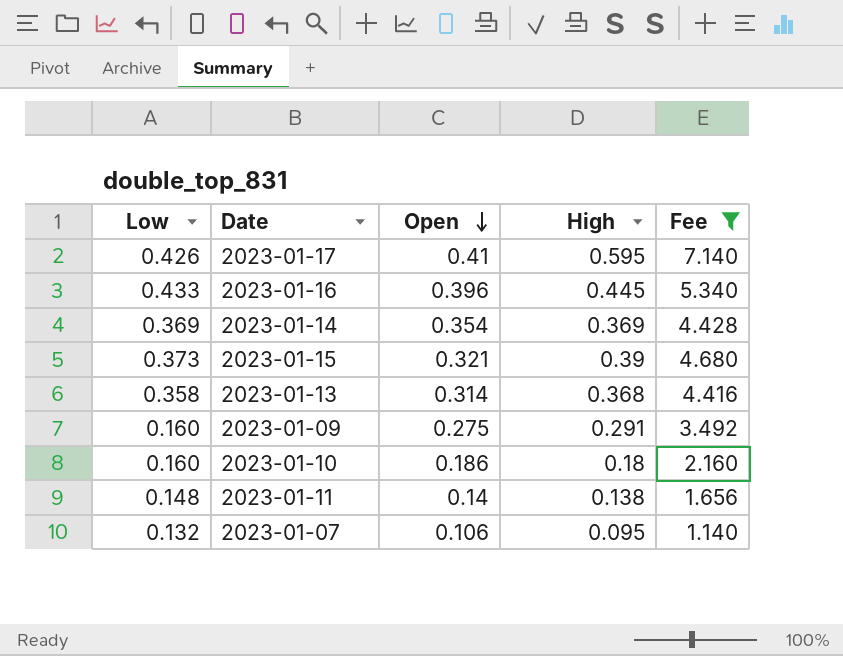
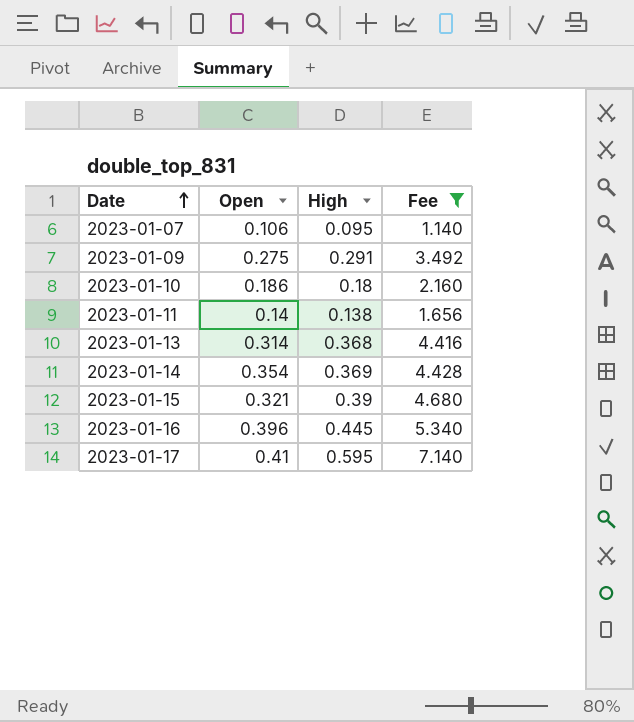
row order: Open descending -> Date ascending
column Low | position: 1 -> none

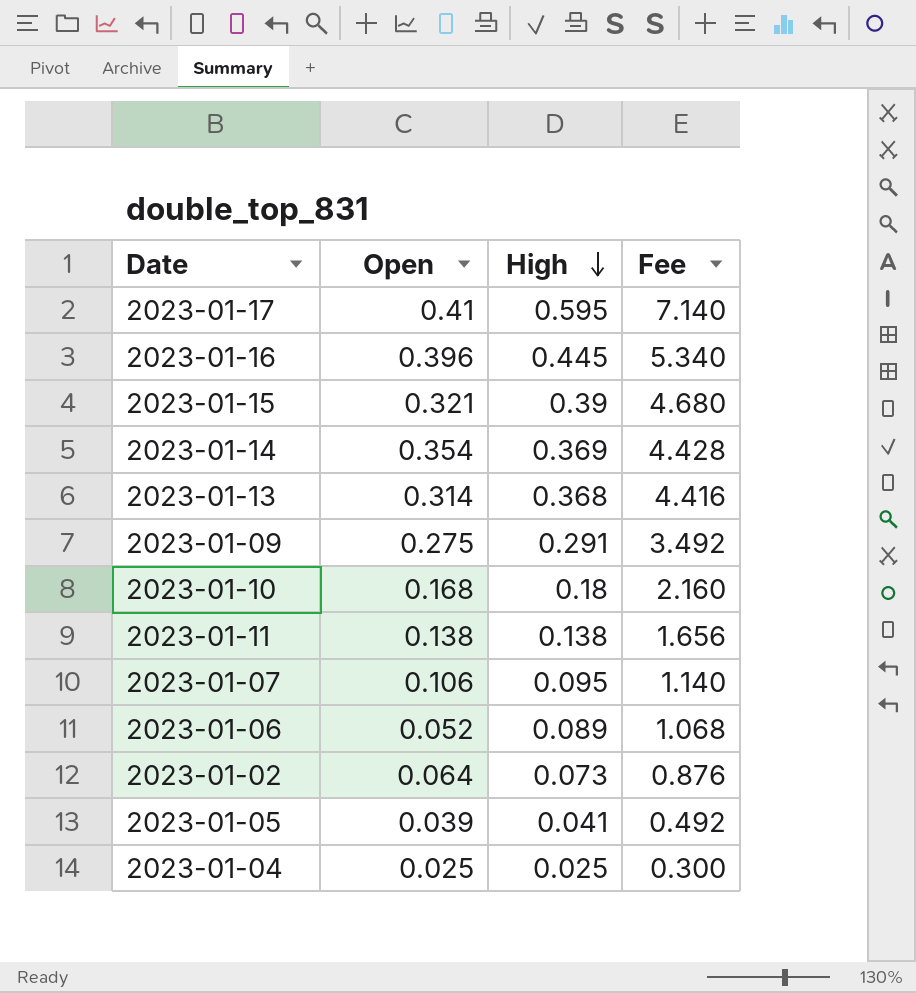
filter: Fee >= 1.140 -> none
row order: Date ascending -> High descending
2023-01-10 | Open: 0.186 -> 0.168
2023-01-11 | Open: 0.14 -> 0.138

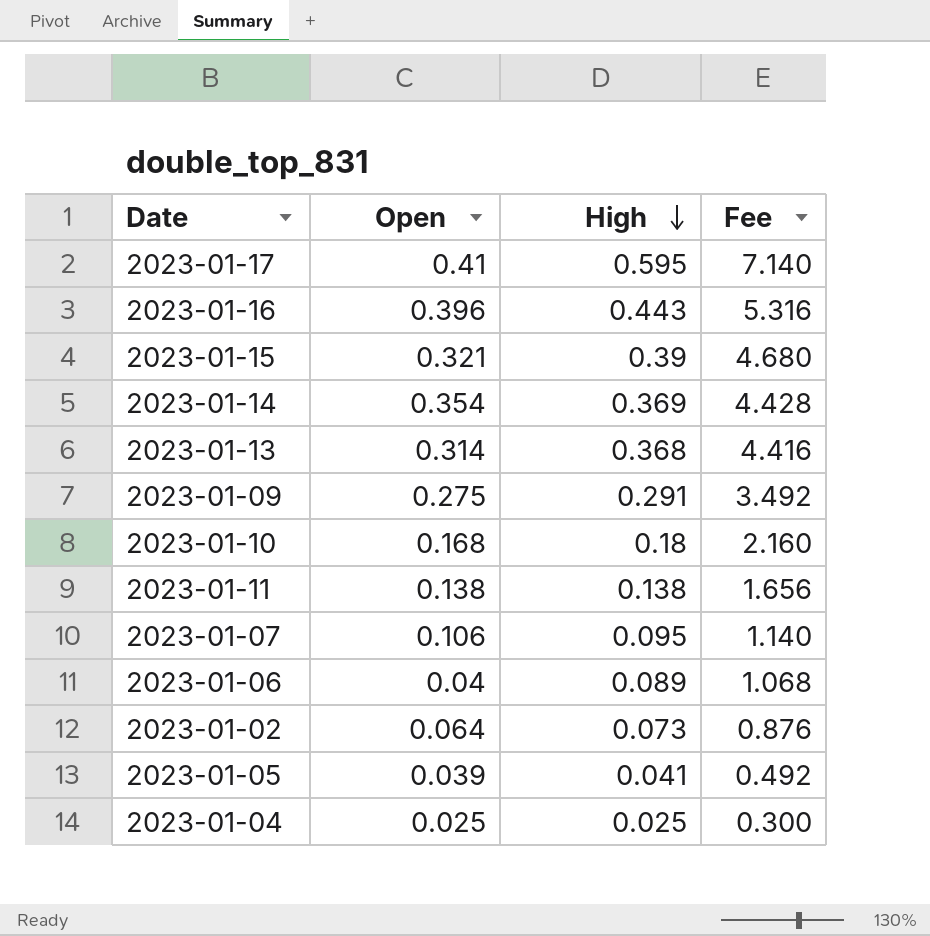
2023-01-16 | High: 0.445 -> 0.443
2023-01-16 | Fee: 5.340 -> 5.316
2023-01-06 | Open: 0.052 -> 0.04

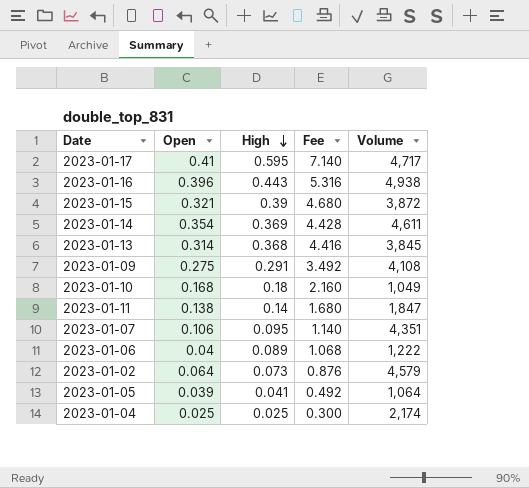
column Volume | position: none -> 5
2023-01-11 | High: 0.138 -> 0.14
2023-01-11 | Fee: 1.656 -> 1.680

